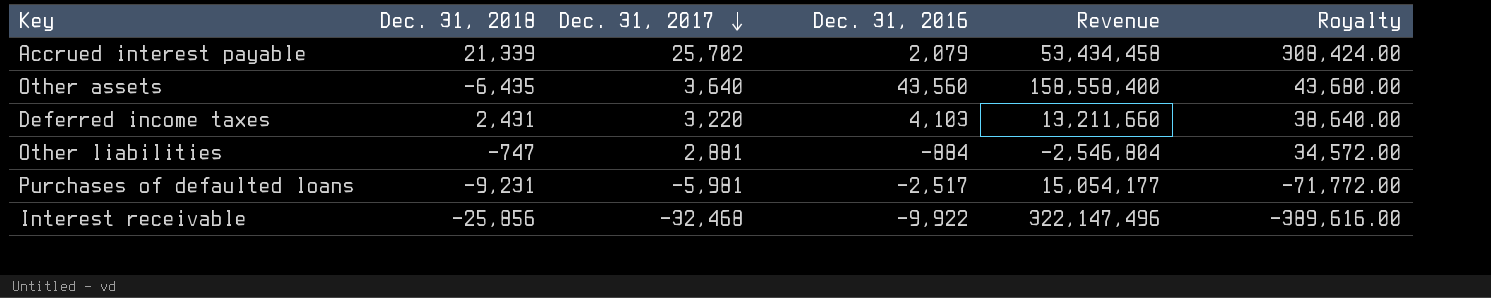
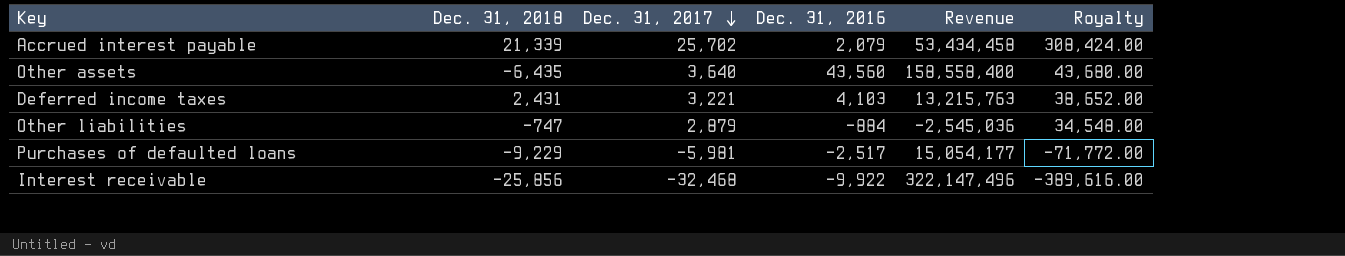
Deferred income taxes | Dec. 31, 2017: 3,220 -> 3,221
Deferred income taxes | Revenue: 13,211,660 -> 13,215,763
Deferred income taxes | Royalty: 38,640.00 -> 38,652.00
Other liabilities | Dec. 31, 2017: 2,881 -> 2,879
Other liabilities | Revenue: -2,546,804 -> -2,545,036
Other liabilities | Royalty: 34,572.00 -> 34,548.00
Purchases of defaulted loans | Dec. 31, 2018: -9,231 -> -9,229

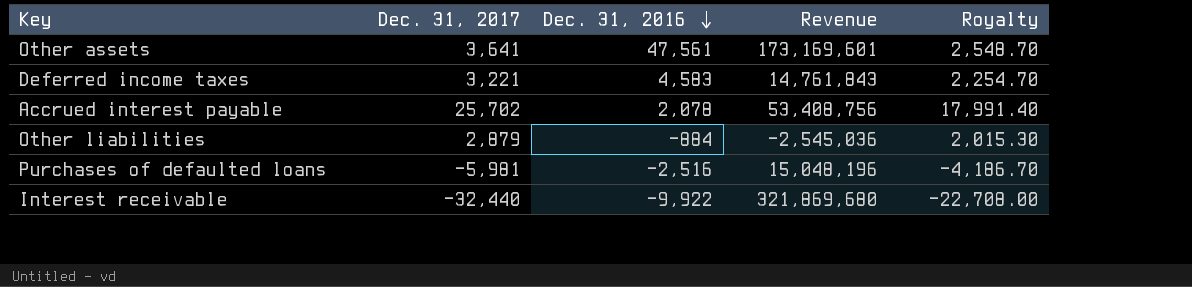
row order: Dec. 31, 2017 descending -> Dec. 31, 2016 descending
column Dec. 31, 2018 | position: 2 -> none
column Royalty | formula: [Dec. 31, 2017] * 12 -> [Dec. 31, 2017] * 0.7
Other assets | Dec. 31, 2017: 3,640 -> 3,641
Other assets | Dec. 31, 2016: 43,560 -> 47,561
Other assets | Revenue: 158,558,400 -> 173,169,601
Deferred income taxes | Dec. 31, 2016: 4,103 -> 4,583
Deferred income taxes | Revenue: 13,215,763 -> 14,761,843
Accrued interest payable | Dec. 31, 2016: 2,079 -> 2,078
Accrued interest payable | Revenue: 53,434,458 -> 53,408,756
Purchases of defaulted loans | Dec. 31, 2016: -2,517 -> -2,516
Purchases of defaulted loans | Revenue: 15,054,177 -> 15,048,196
Interest receivable | Dec. 31, 2017: -32,468 -> -32,440
Interest receivable | Revenue: 322,147,496 -> 321,869,680

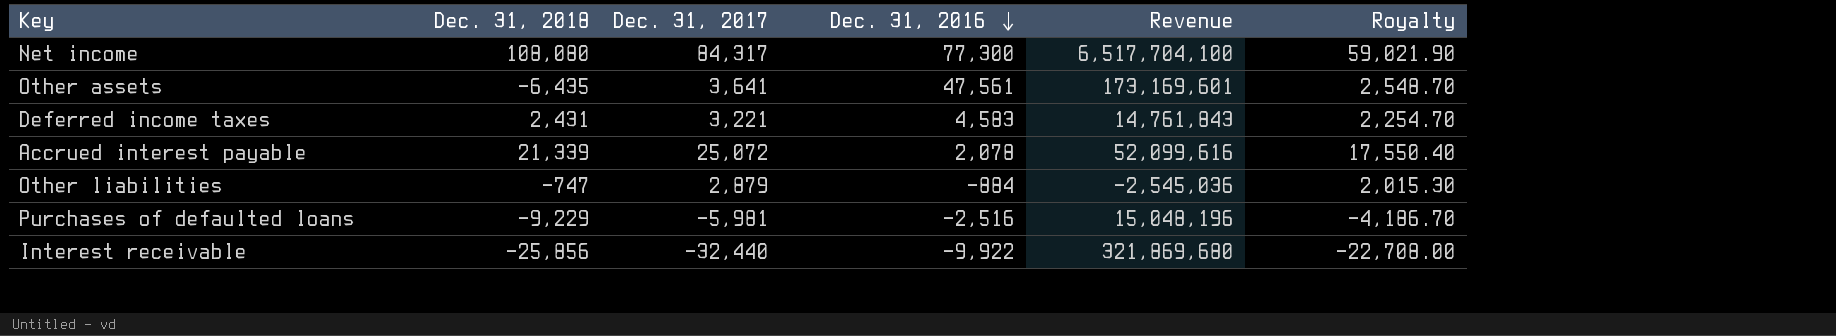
column Dec. 31, 2018 | position: none -> 2
row Net income: none -> 108,080 | 84,317 | 77,300 | 6,517,704,100 | 59,021.90
Accrued interest payable | Dec. 31, 2017: 25,702 -> 25,072
Accrued interest payable | Revenue: 53,408,756 -> 52,099,616
Accrued interest payable | Royalty: 17,991.40 -> 17,550.40

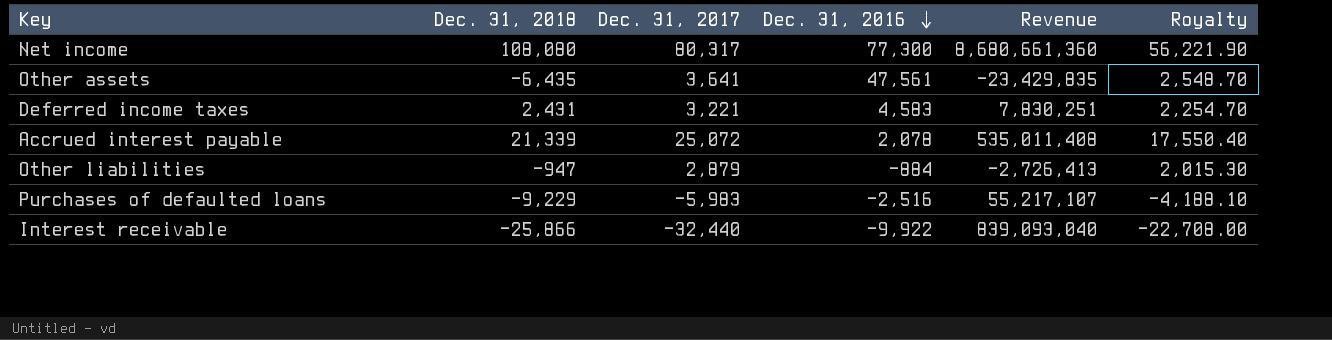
column Revenue | formula: [Dec. 31, 2017] * [Dec. 31, 2016] -> [Dec. 31, 2018] * [Dec. 31, 2017]
Net income | Dec. 31, 2017: 84,317 -> 80,317
Net income | Royalty: 59,021.90 -> 56,221.90
Other liabilities | Dec. 31, 2018: -747 -> -947
Purchases of defaulted loans | Dec. 31, 2017: -5,981 -> -5,983
Purchases of defaulted loans | Royalty: -4,186.70 -> -4,188.10
Interest receivable | Dec. 31, 2018: -25,856 -> -25,866

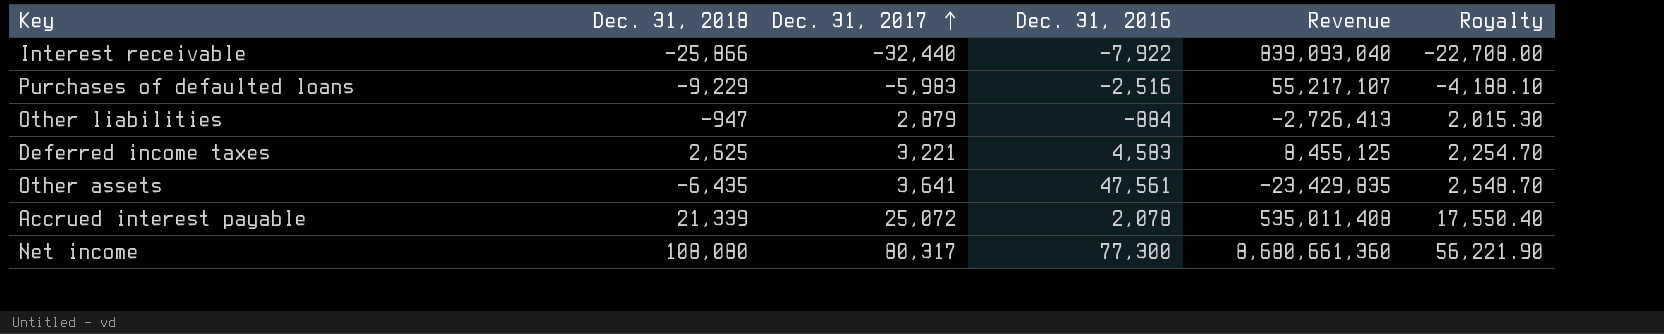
row order: Dec. 31, 2016 descending -> Dec. 31, 2017 ascending
Interest receivable | Dec. 31, 2016: -9,922 -> -7,922
Deferred income taxes | Dec. 31, 2018: 2,431 -> 2,625
Deferred income taxes | Revenue: 7,830,251 -> 8,455,125

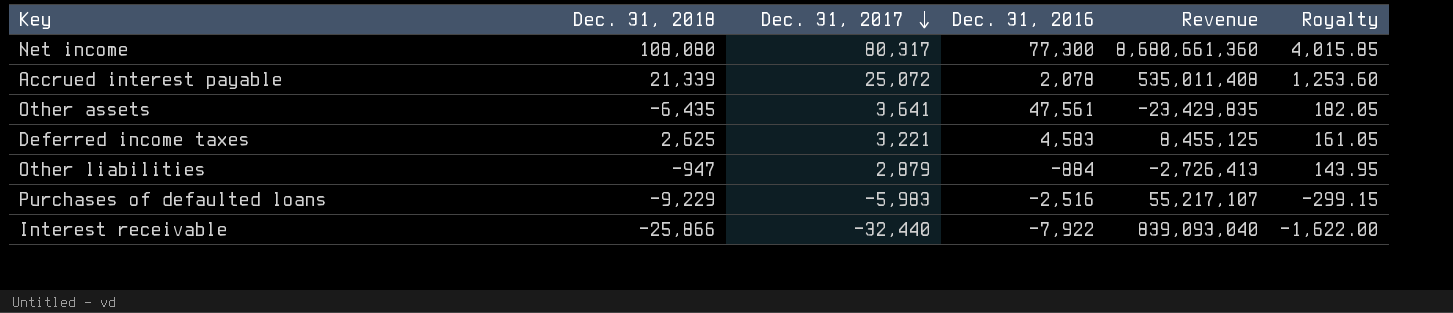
row order: Dec. 31, 2017 ascending -> Dec. 31, 2017 descending
column Royalty | formula: [Dec. 31, 2017] * 0.7 -> [Dec. 31, 2017] * 0.05

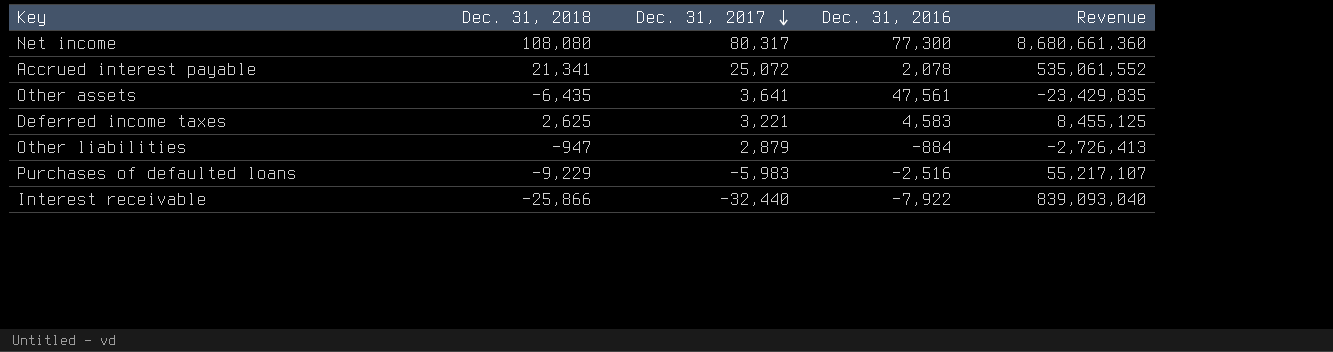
column Royalty | formula: [Dec. 31, 2017] * 0.05 -> none
Accrued interest payable | Dec. 31, 2018: 21,339 -> 21,341
Accrued interest payable | Revenue: 535,011,408 -> 535,061,552

